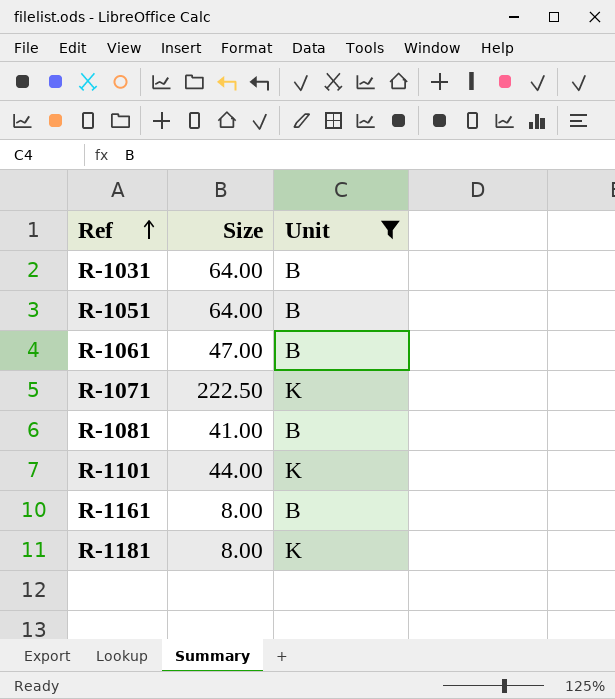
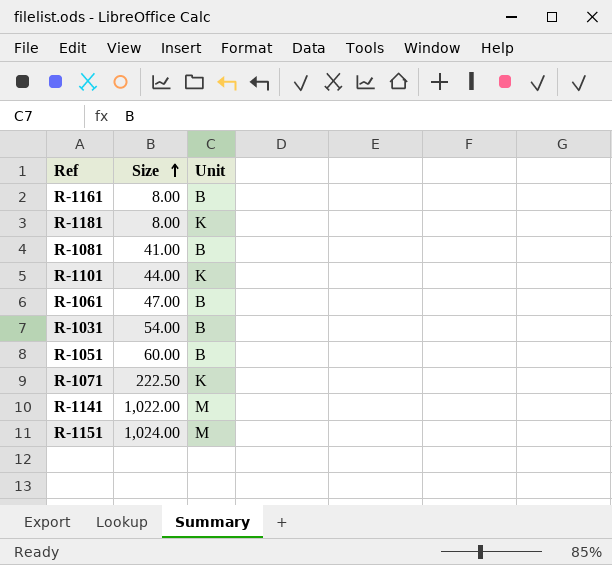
filter: Unit != M -> none
row order: Ref ascending -> Size ascending
R-1031 | Size: 64.00 -> 54.00
R-1051 | Size: 64.00 -> 60.00

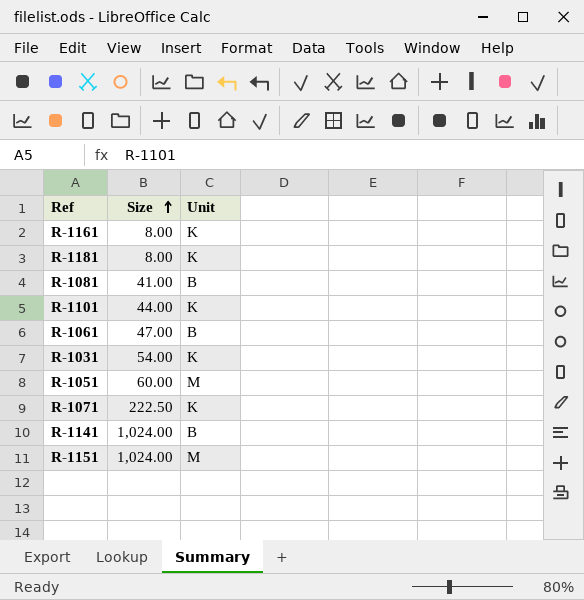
R-1161 | Unit: B -> K
R-1031 | Unit: B -> K
R-1051 | Unit: B -> M
R-1141 | Size: 1,022.00 -> 1,024.00
R-1141 | Unit: M -> B

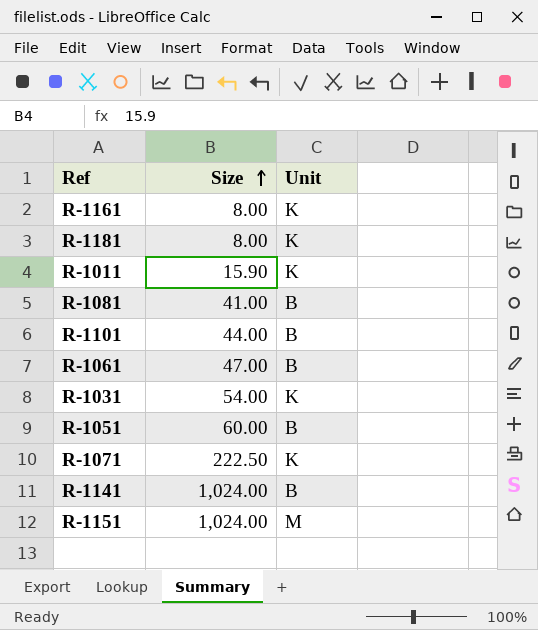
row R-1011: none -> 15.90 | K
R-1101 | Unit: K -> B
R-1051 | Unit: M -> B

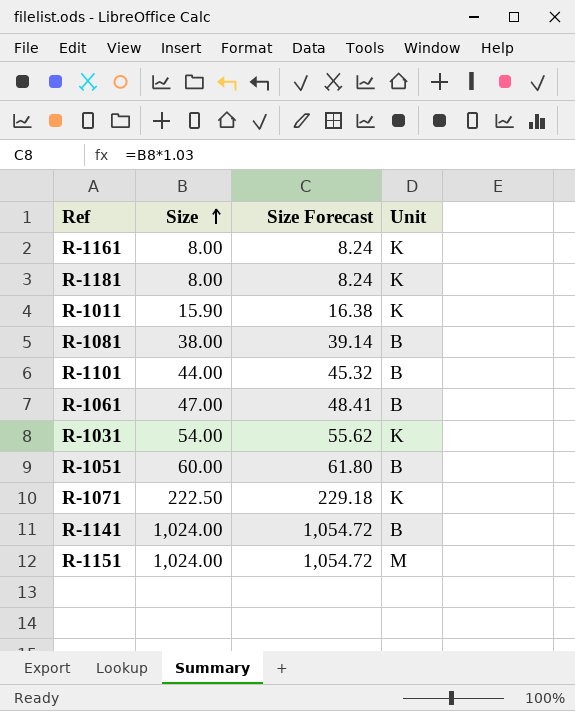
column Size Forecast | formula: none -> [Size] * 1.03
R-1081 | Size: 41.00 -> 38.00

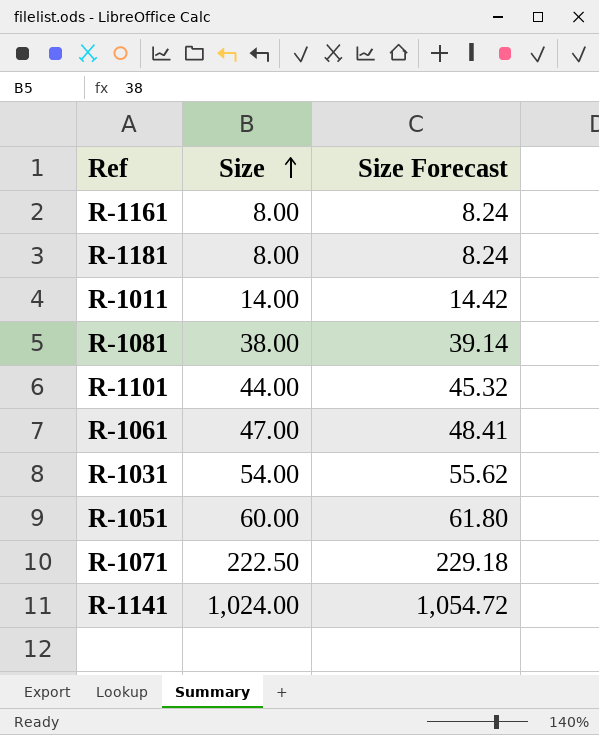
column Unit | position: 4 -> none
row R-1151: 1,024.00 | 1,054.72 | M -> none
R-1011 | Size: 15.90 -> 14.00
R-1011 | Size Forecast: 16.38 -> 14.42

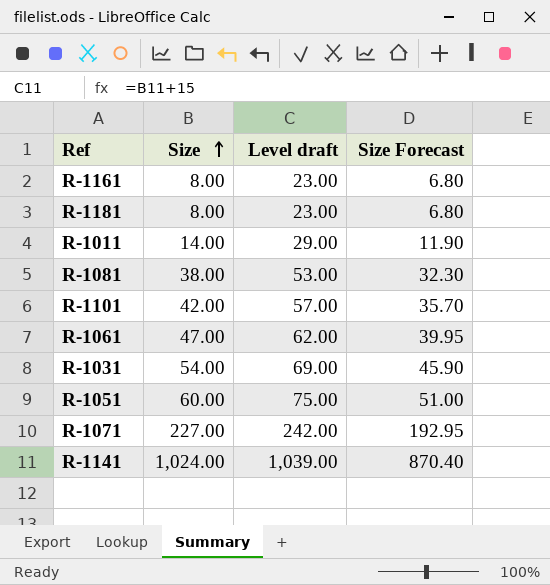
column Level draft | formula: none -> [Size] + 15
column Size Forecast | formula: [Size] * 1.03 -> [Size] * 0.85
R-1101 | Size: 44.00 -> 42.00
R-1071 | Size: 222.50 -> 227.00

